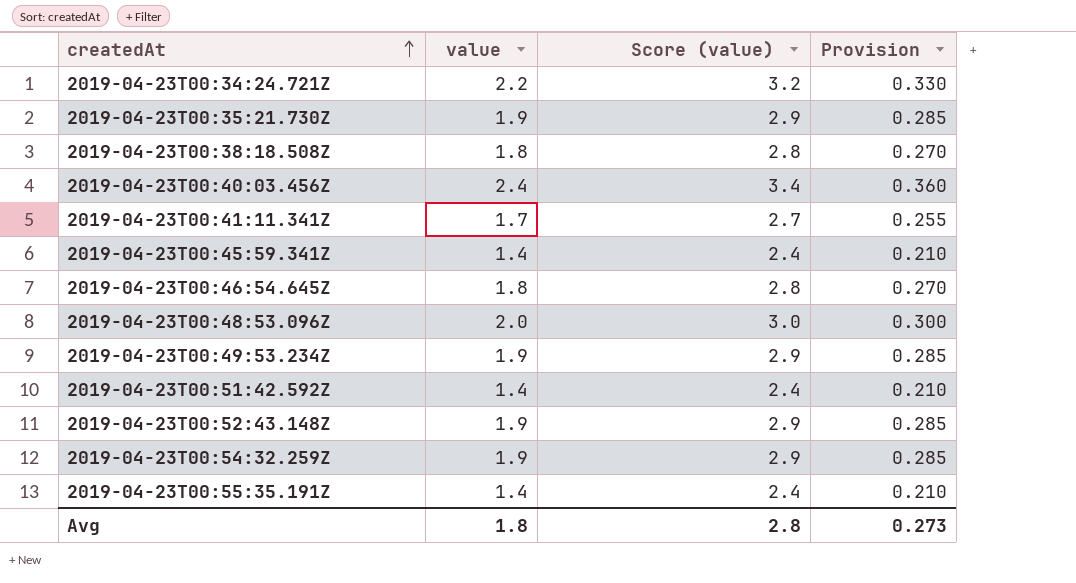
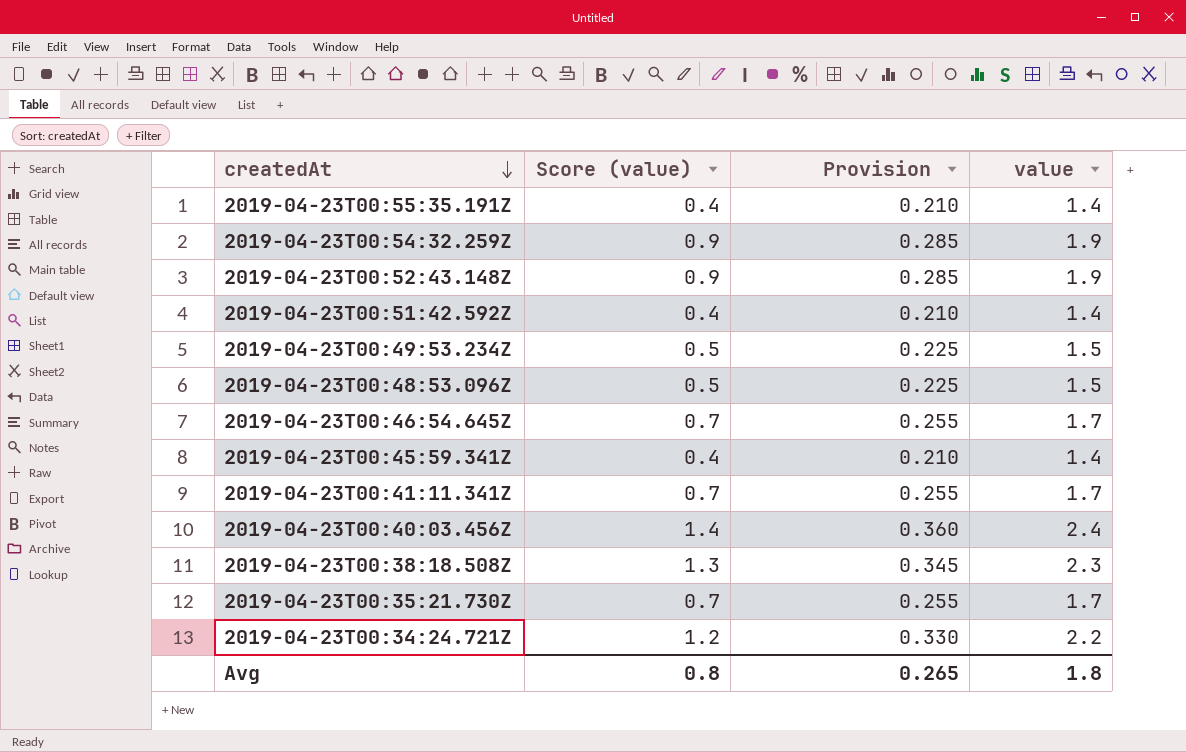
row order: createdAt ascending -> createdAt descending
column Score (value) | formula: [value] + 1 -> [value] - 1
column value | position: 2 -> 4
2019-04-23T00:49:53.234Z | Provision: 0.285 -> 0.225
2019-04-23T00:49:53.234Z | value: 1.9 -> 1.5
2019-04-23T00:48:53.096Z | Provision: 0.300 -> 0.225
2019-04-23T00:48:53.096Z | value: 2.0 -> 1.5
2019-04-23T00:46:54.645Z | Provision: 0.270 -> 0.255
2019-04-23T00:46:54.645Z | value: 1.8 -> 1.7
2019-04-23T00:38:18.508Z | Provision: 0.270 -> 0.345
2019-04-23T00:38:18.508Z | value: 1.8 -> 2.3
2019-04-23T00:35:21.730Z | Provision: 0.285 -> 0.255
2019-04-23T00:35:21.730Z | value: 1.9 -> 1.7
Avg | Score (value): 2.8 -> 0.8
Avg | Provision: 0.273 -> 0.265

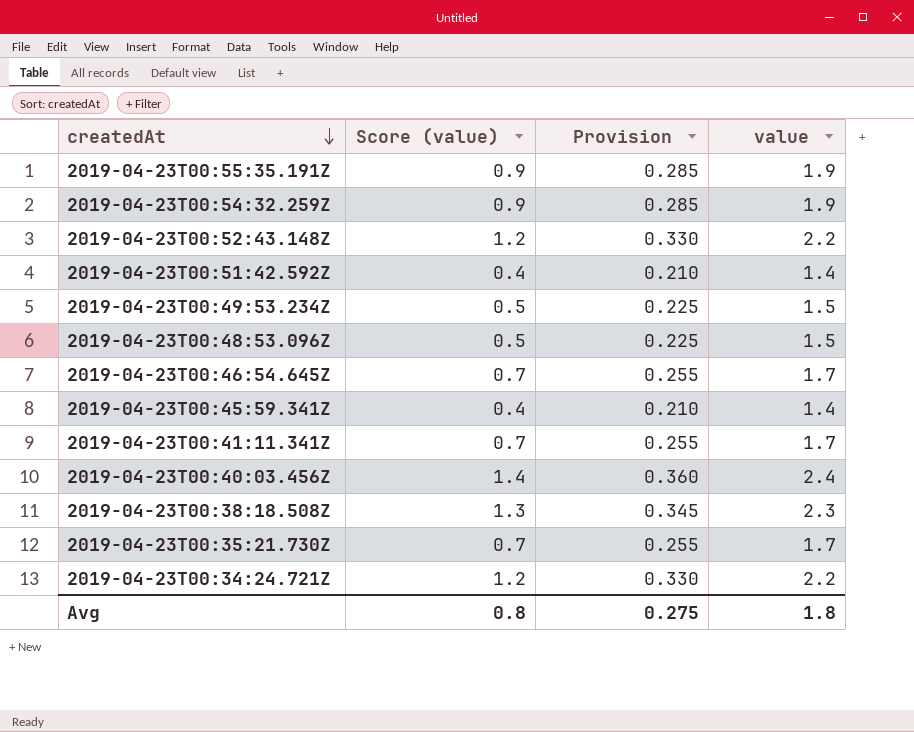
2019-04-23T00:55:35.191Z | Score (value): 0.4 -> 0.9
2019-04-23T00:55:35.191Z | Provision: 0.210 -> 0.285
2019-04-23T00:55:35.191Z | value: 1.4 -> 1.9
2019-04-23T00:52:43.148Z | Score (value): 0.9 -> 1.2
2019-04-23T00:52:43.148Z | Provision: 0.285 -> 0.330
2019-04-23T00:52:43.148Z | value: 1.9 -> 2.2
Avg | Provision: 0.265 -> 0.275

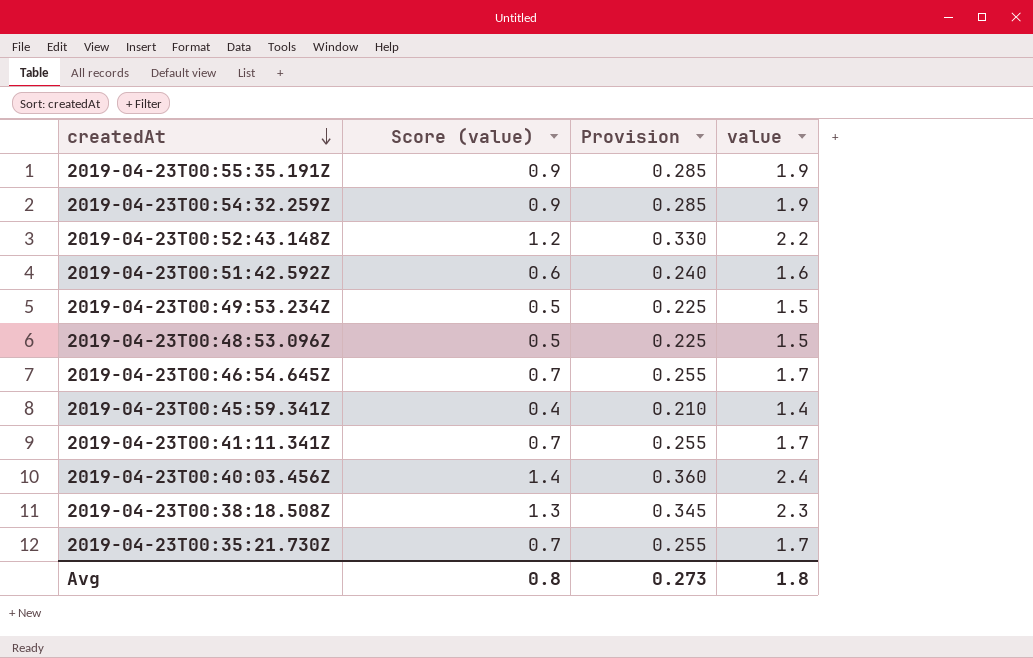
row 2019-04-23T00:34:24.721Z: 1.2 | 0.330 | 2.2 -> none
2019-04-23T00:51:42.592Z | Score (value): 0.4 -> 0.6
2019-04-23T00:51:42.592Z | Provision: 0.210 -> 0.240
2019-04-23T00:51:42.592Z | value: 1.4 -> 1.6
Avg | Provision: 0.275 -> 0.273

